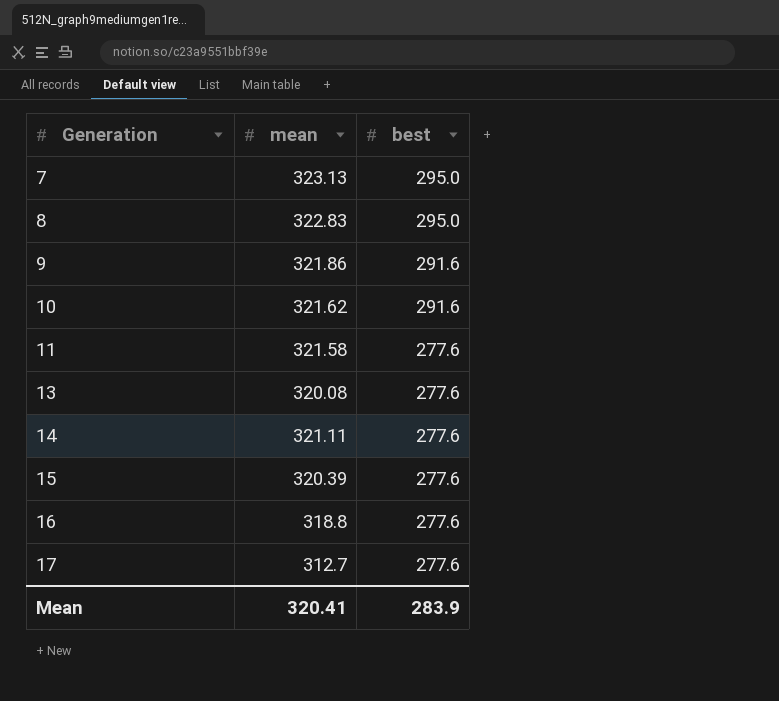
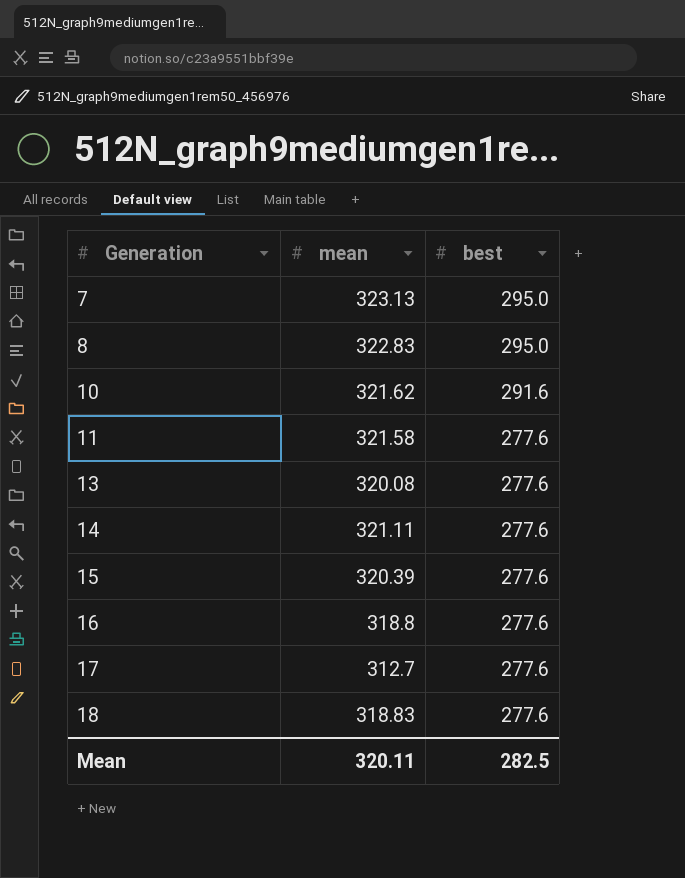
row 9: 321.86 | 291.6 -> none
row 18: none -> 318.83 | 277.6
Mean | mean: 320.41 -> 320.11
Mean | best: 283.9 -> 282.5

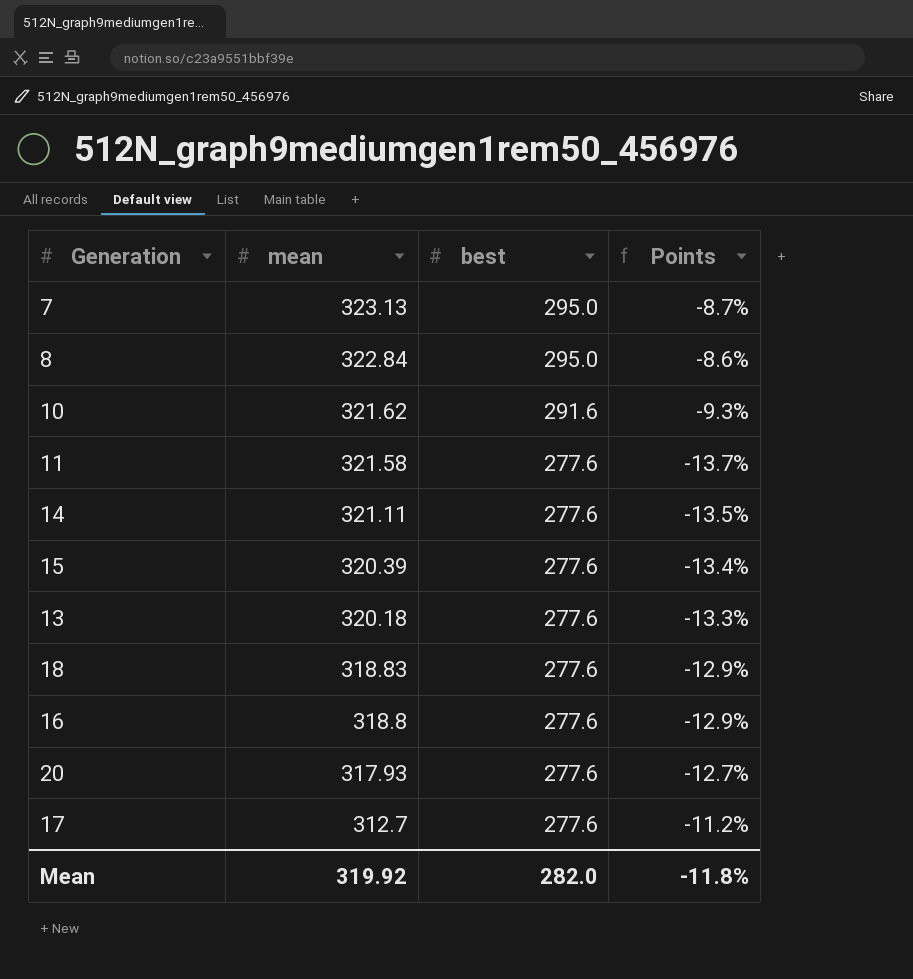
row order: Generation ascending -> mean descending
column Points | formula: none -> ([best] - [mean]) / [mean]
8 | mean: 322.83 -> 322.84
13 | mean: 320.08 -> 320.18
row 20: none -> 317.93 | 277.6 | -12.7%
Mean | mean: 320.11 -> 319.92
Mean | best: 282.5 -> 282.0

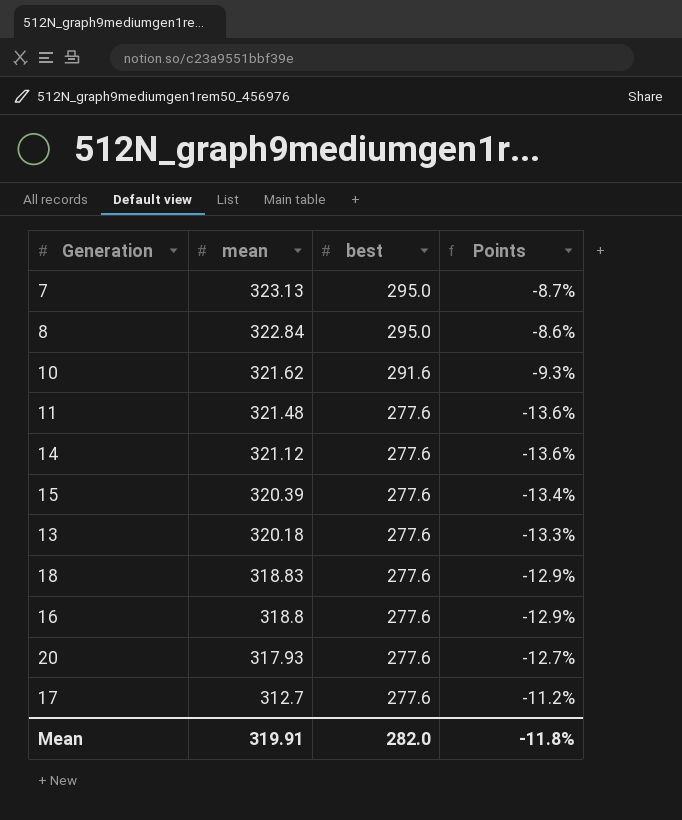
11 | mean: 321.58 -> 321.48
11 | Points: -13.7% -> -13.6%
14 | mean: 321.11 -> 321.12
14 | Points: -13.5% -> -13.6%
Mean | mean: 319.92 -> 319.91

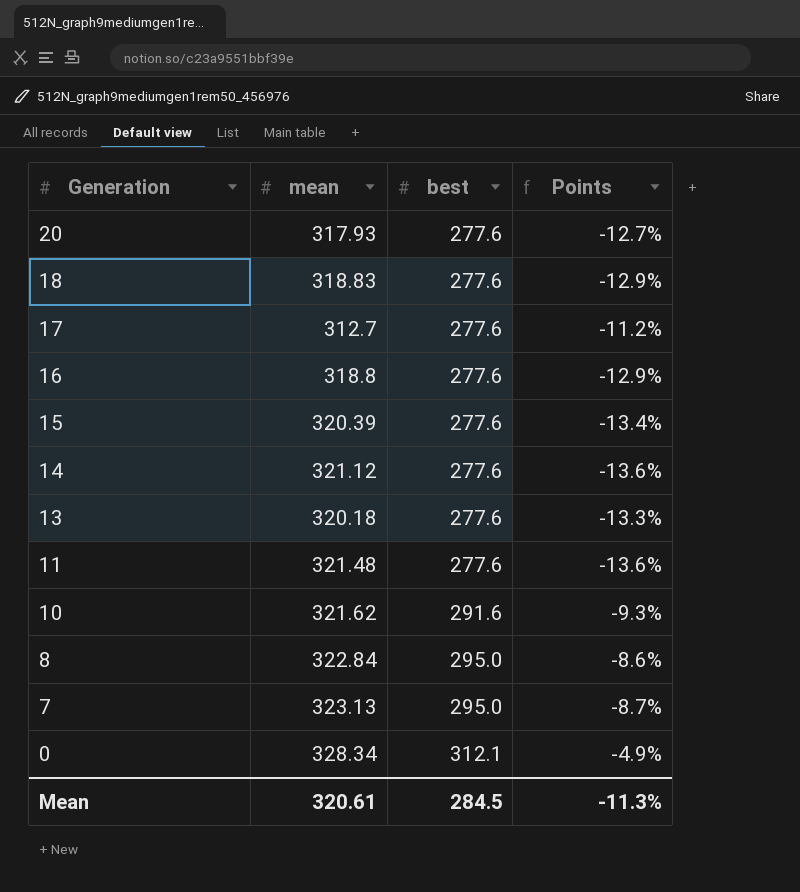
row order: mean descending -> Generation descending
row 0: none -> 328.34 | 312.1 | -4.9%
Mean | mean: 319.91 -> 320.61
Mean | best: 282.0 -> 284.5
Mean | Points: -11.8% -> -11.3%

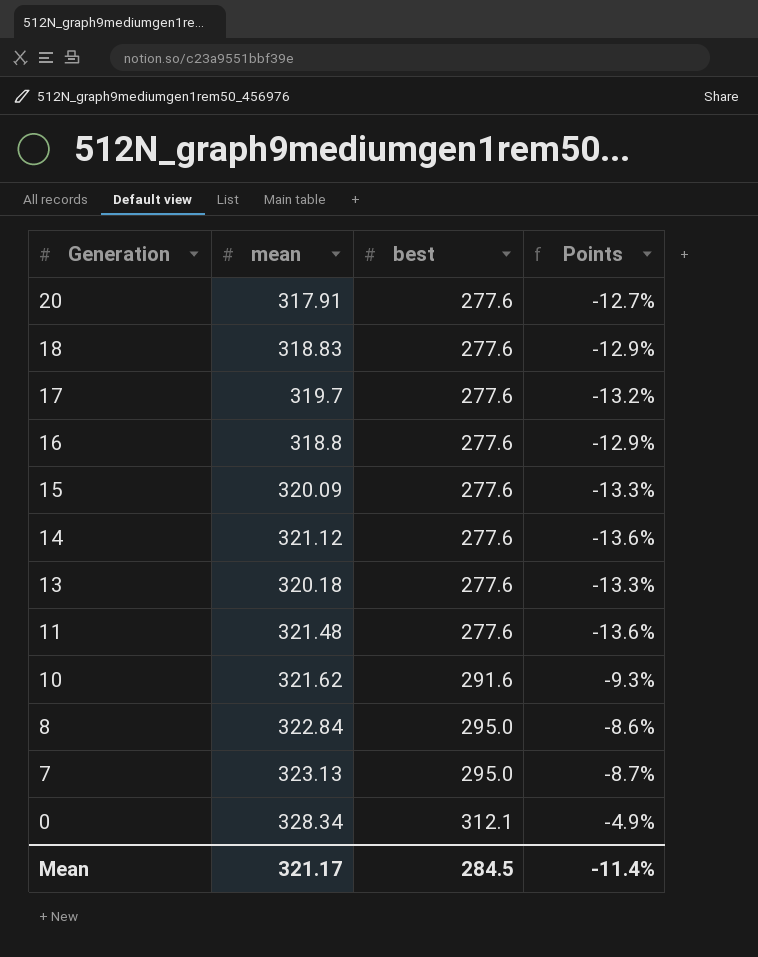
20 | mean: 317.93 -> 317.91
17 | mean: 312.7 -> 319.7
17 | Points: -11.2% -> -13.2%
15 | mean: 320.39 -> 320.09
15 | Points: -13.4% -> -13.3%
Mean | mean: 320.61 -> 321.17
Mean | Points: -11.3% -> -11.4%

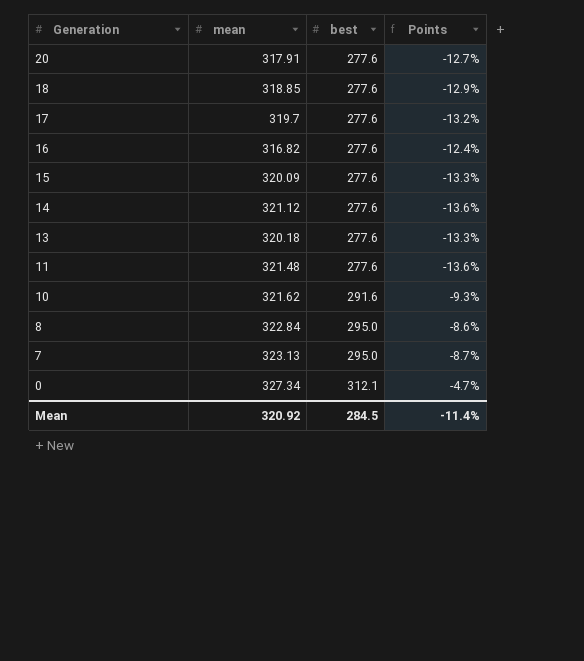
18 | mean: 318.83 -> 318.85
16 | mean: 318.8 -> 316.82
16 | Points: -12.9% -> -12.4%
0 | mean: 328.34 -> 327.34
0 | Points: -4.9% -> -4.7%
Mean | mean: 321.17 -> 320.92

